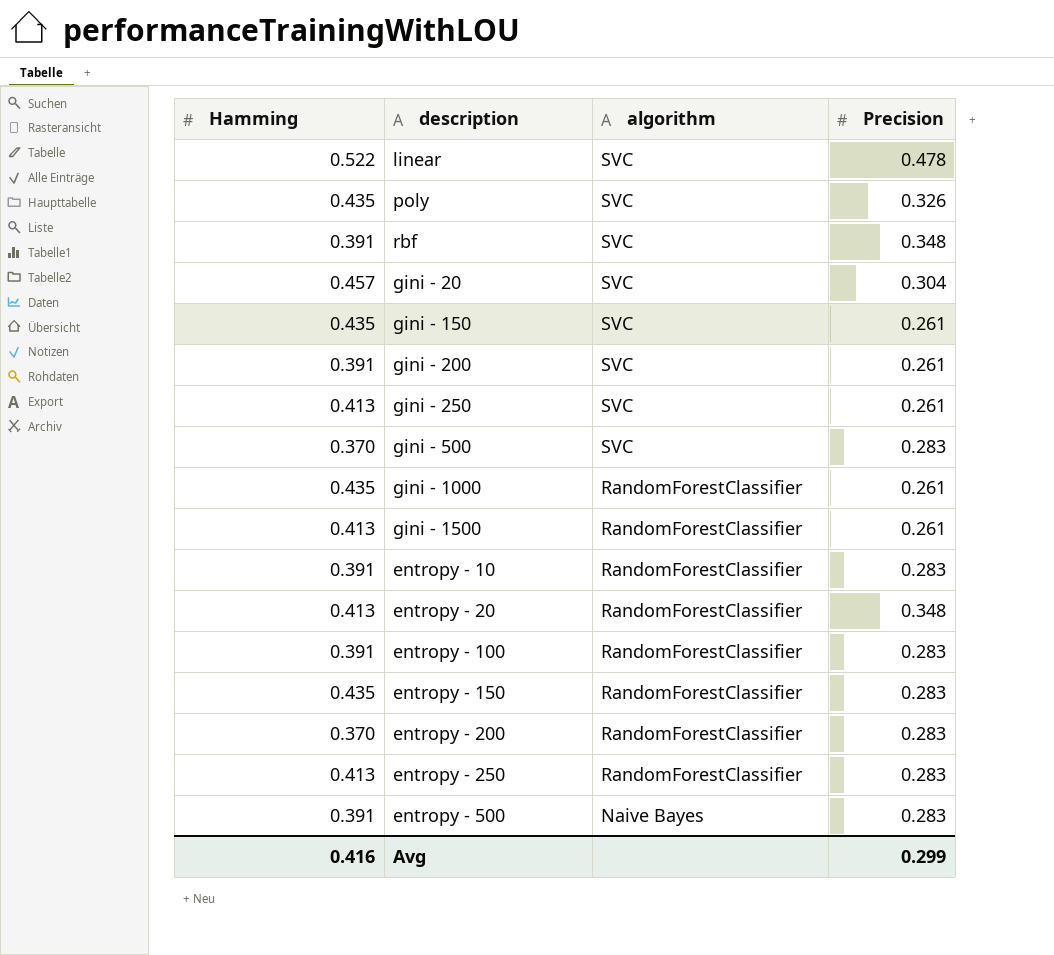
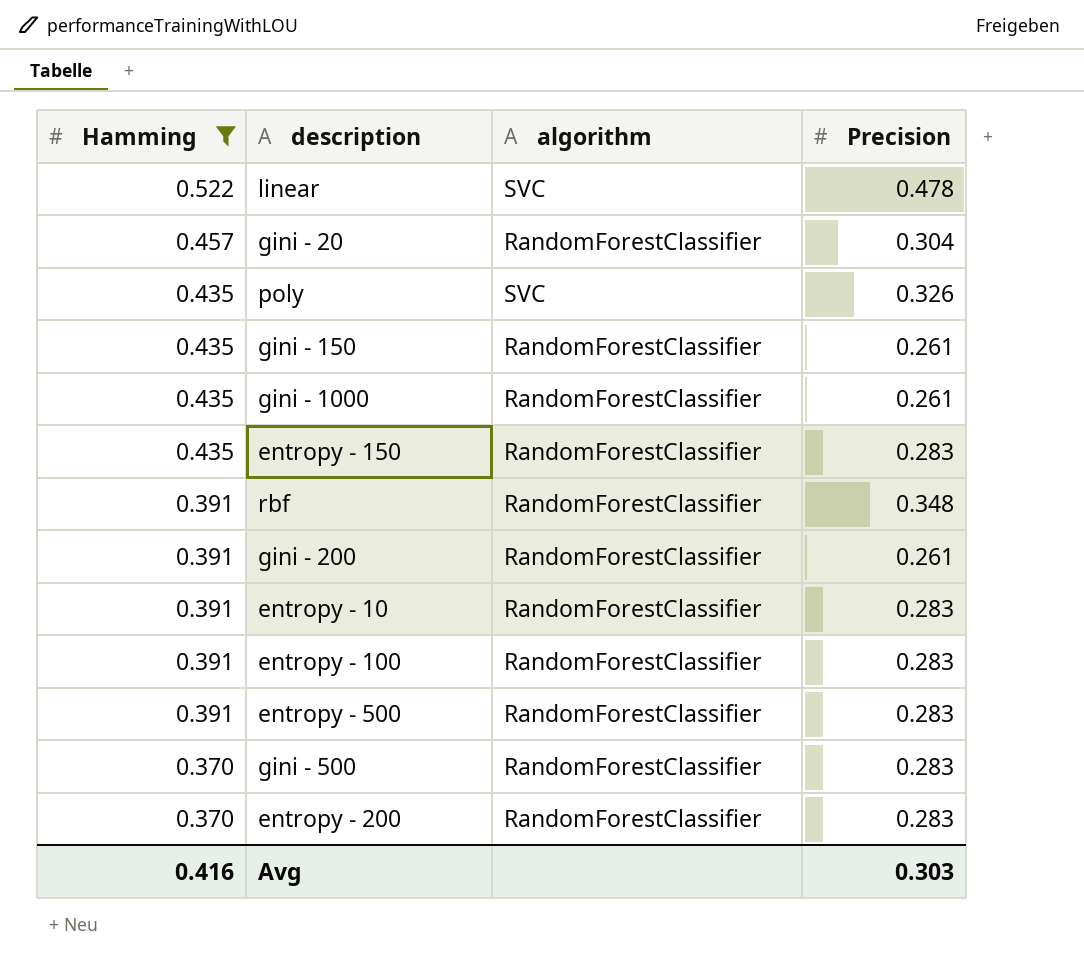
filter: none -> Hamming != 0.413
row order: algorithm descending -> Hamming descending
gini - 20 | algorithm: SVC -> RandomForestClassifier
gini - 150 | algorithm: SVC -> RandomForestClassifier
rbf | algorithm: SVC -> RandomForestClassifier
gini - 200 | algorithm: SVC -> RandomForestClassifier
entropy - 500 | algorithm: Naive Bayes -> RandomForestClassifier
gini - 500 | algorithm: SVC -> RandomForestClassifier
Avg | Precision: 0.299 -> 0.303

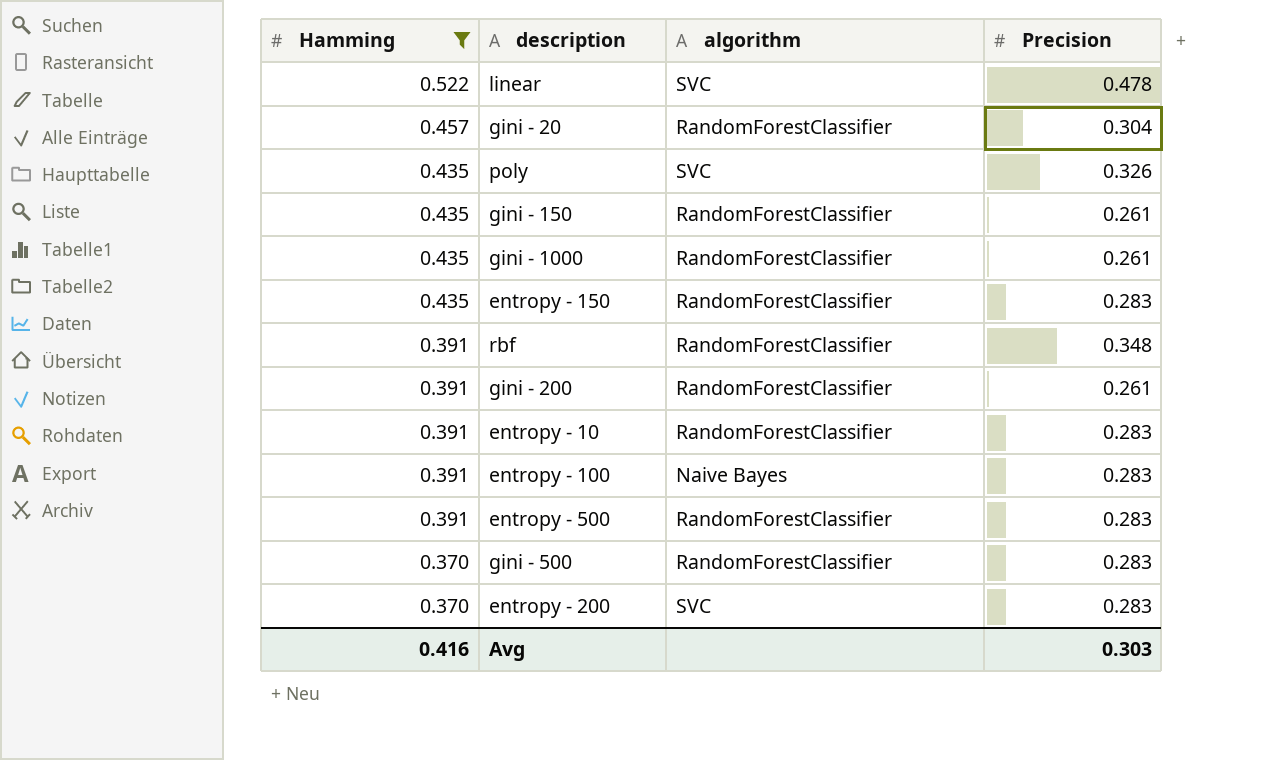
entropy - 100 | algorithm: RandomForestClassifier -> Naive Bayes
entropy - 200 | algorithm: RandomForestClassifier -> SVC

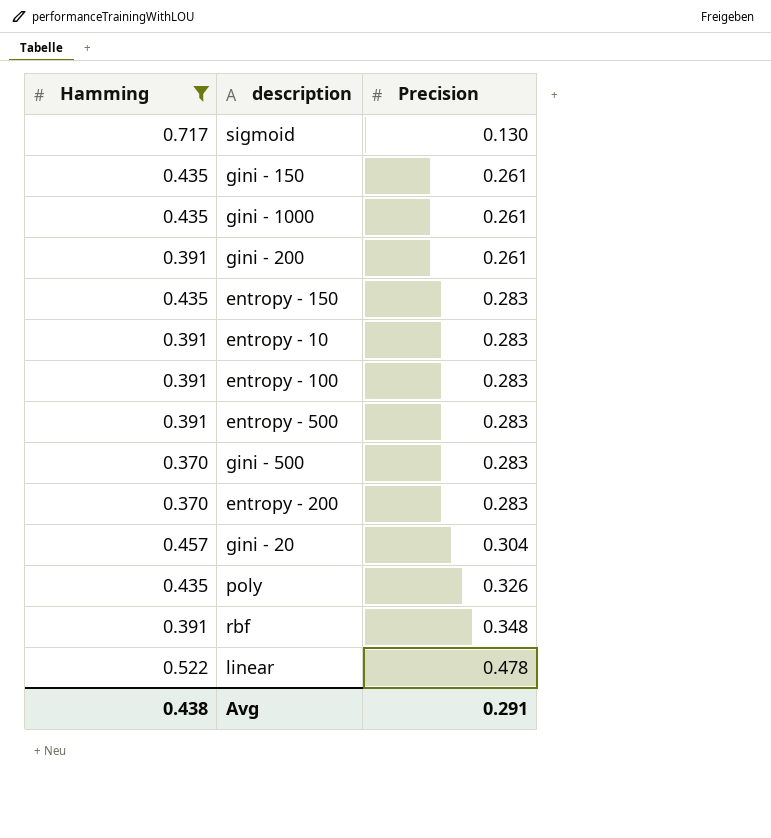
row order: Hamming descending -> Precision ascending
column algorithm | position: 3 -> none
row sigmoid: none -> 0.717 | 0.130
Avg | Hamming: 0.416 -> 0.438
Avg | Precision: 0.303 -> 0.291

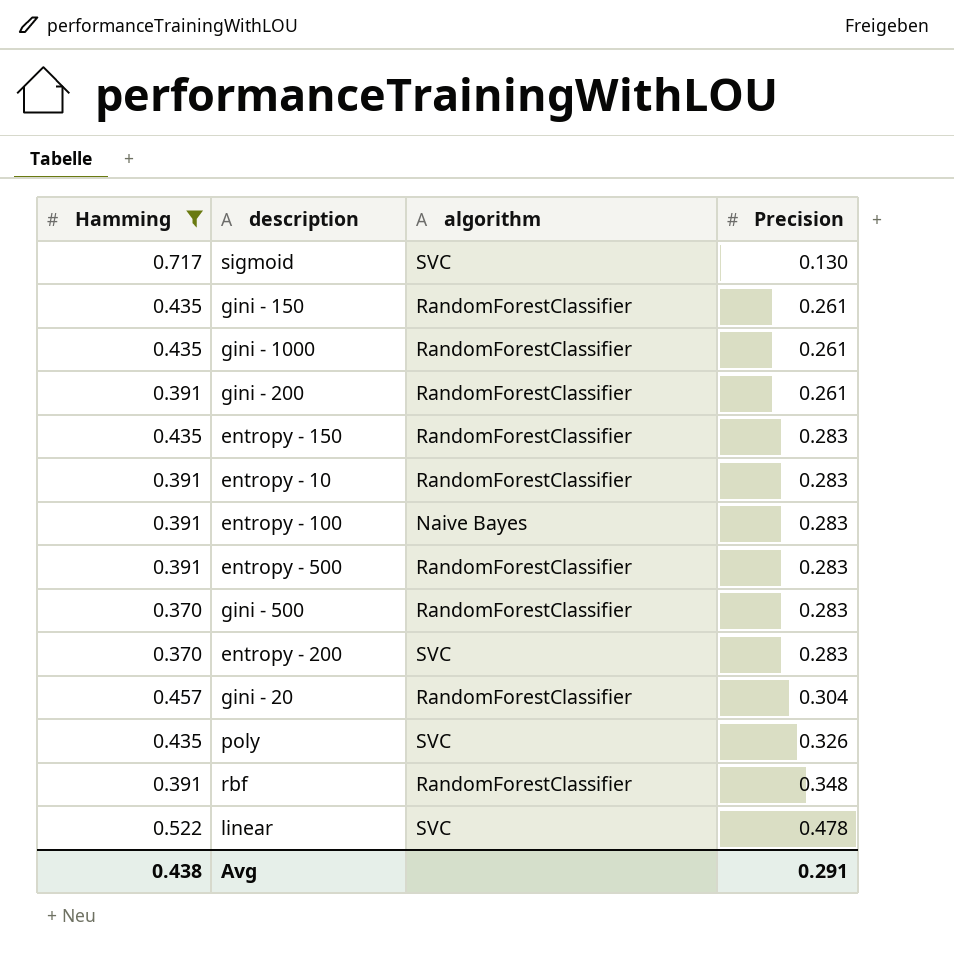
column algorithm | position: none -> 3

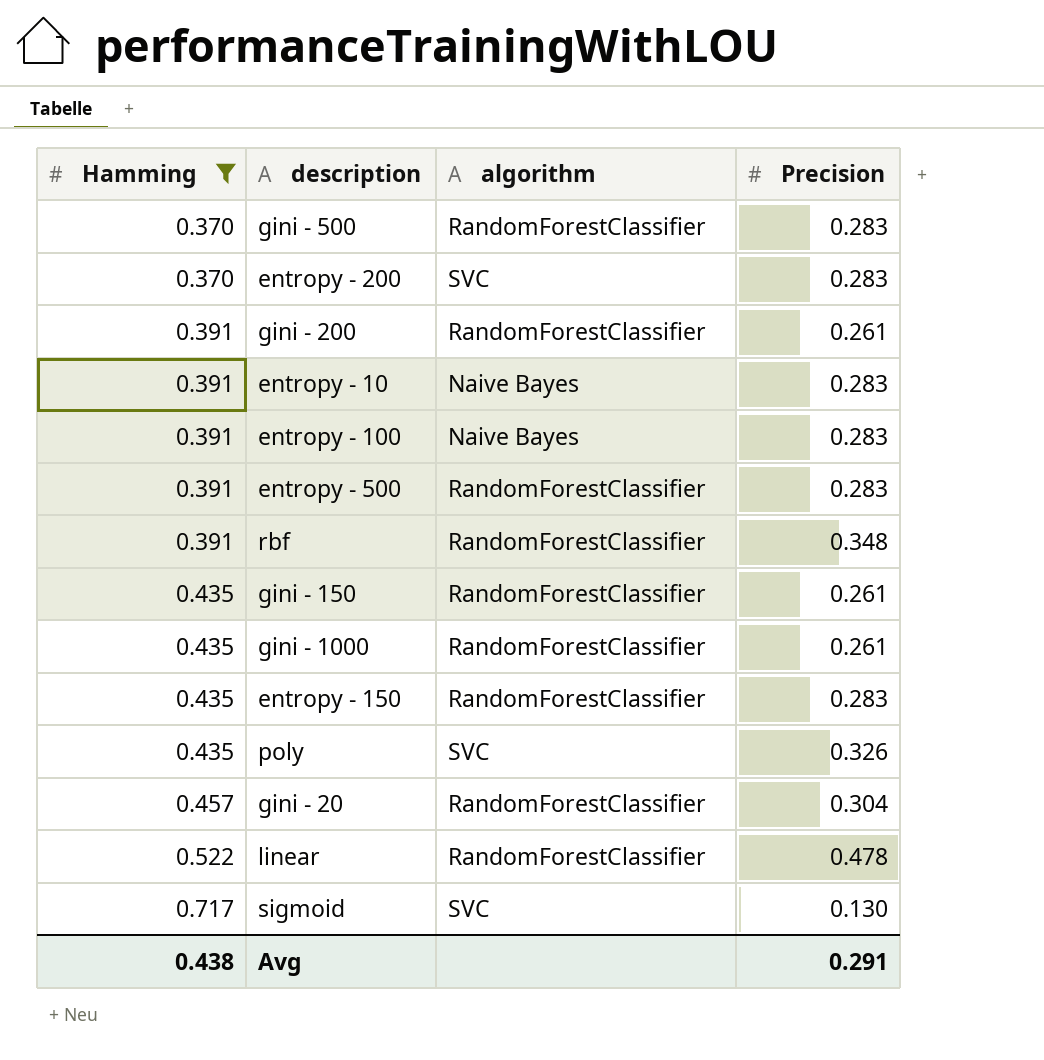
row order: Precision ascending -> Hamming ascending
entropy - 10 | algorithm: RandomForestClassifier -> Naive Bayes
linear | algorithm: SVC -> RandomForestClassifier

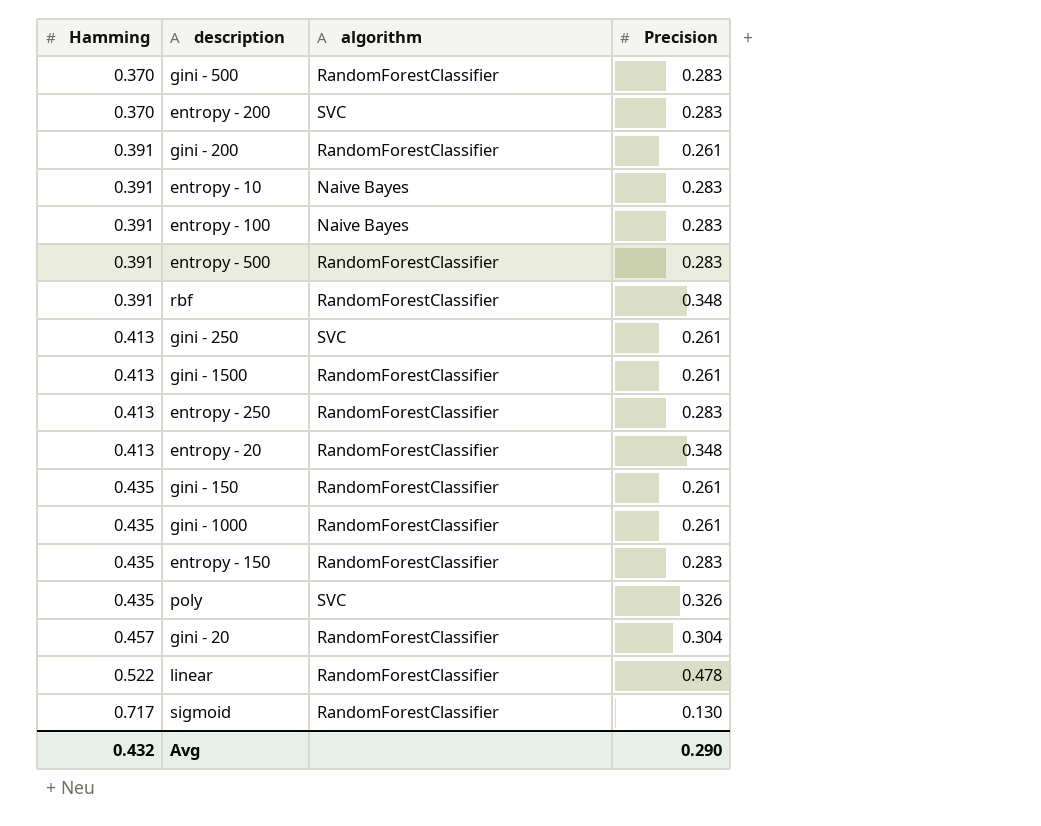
filter: Hamming != 0.413 -> none
sigmoid | algorithm: SVC -> RandomForestClassifier
Avg | Hamming: 0.438 -> 0.432
Avg | Precision: 0.291 -> 0.290

